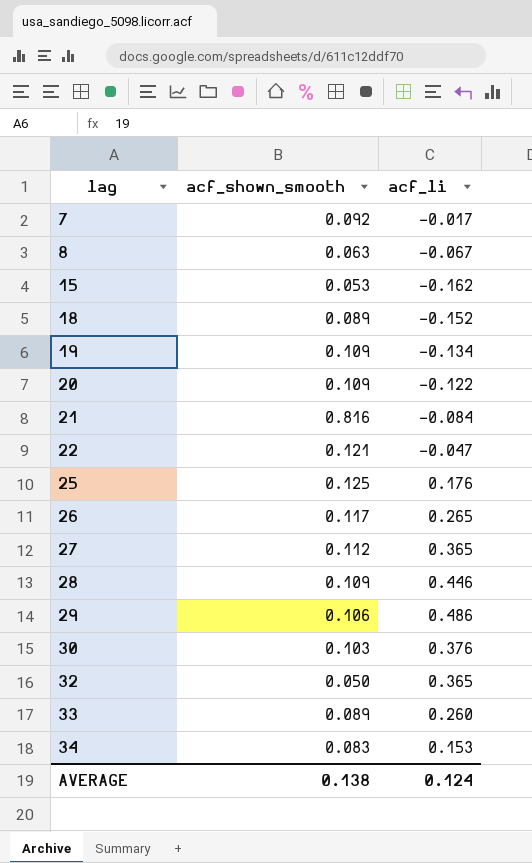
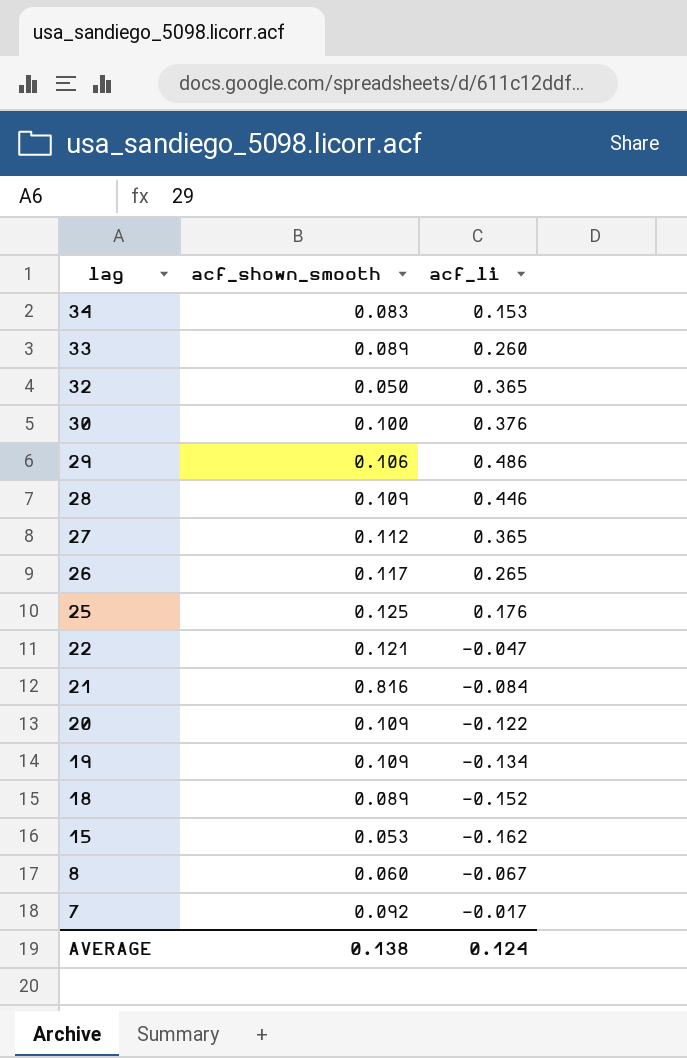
row order: lag ascending -> lag descending
30 | acf_shown_smooth: 0.103 -> 0.100
8 | acf_shown_smooth: 0.063 -> 0.060

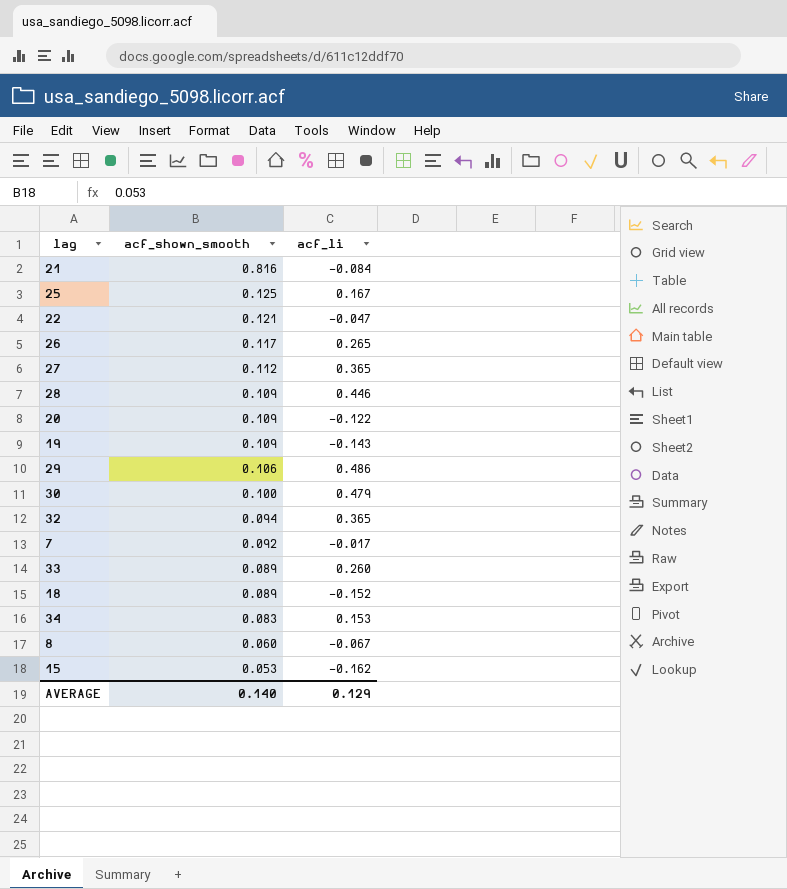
row order: lag descending -> acf_shown_smooth descending
25 | acf_li: 0.176 -> 0.167
19 | acf_li: -0.134 -> -0.143
30 | acf_li: 0.376 -> 0.479
32 | acf_shown_smooth: 0.050 -> 0.094
AVERAGE | acf_shown_smooth: 0.138 -> 0.140
AVERAGE | acf_li: 0.124 -> 0.129

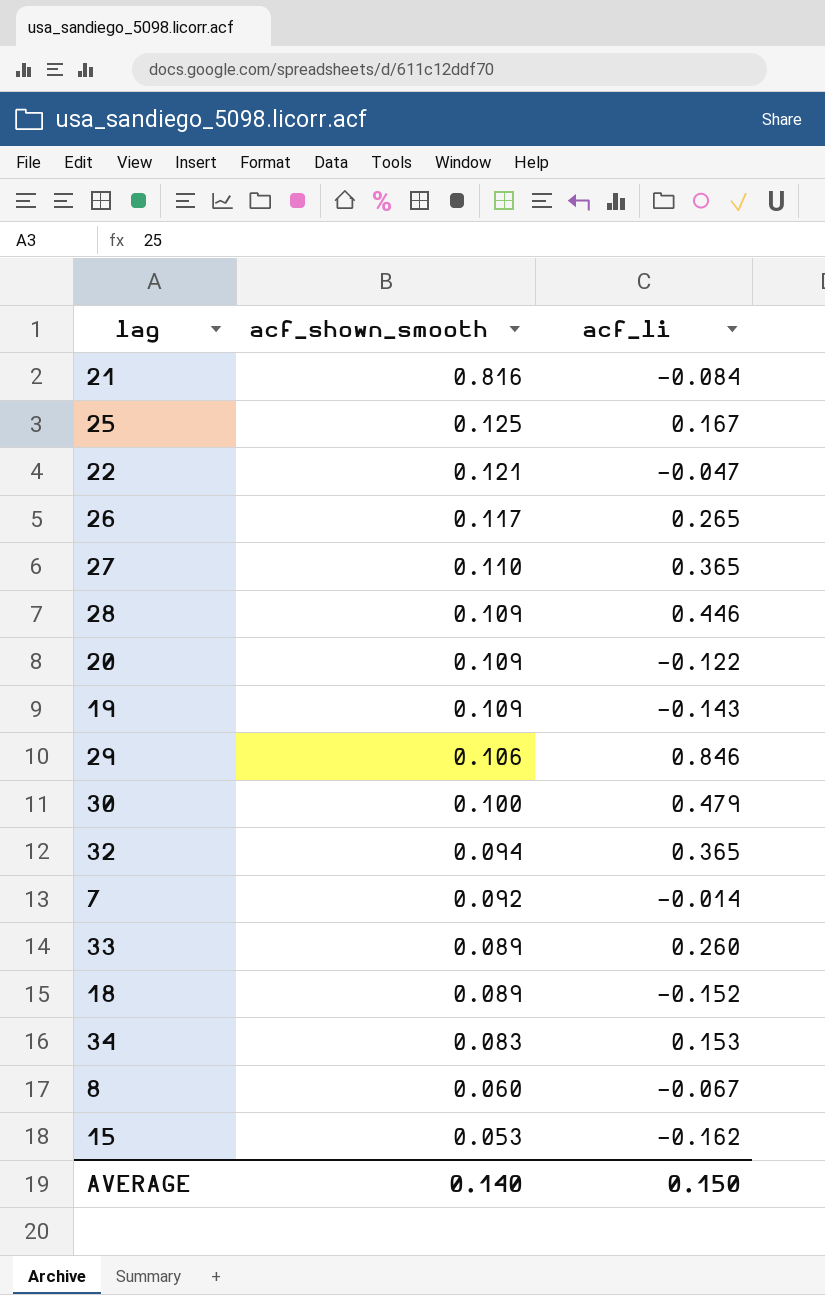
27 | acf_shown_smooth: 0.112 -> 0.110
29 | acf_li: 0.486 -> 0.846
7 | acf_li: -0.017 -> -0.014
AVERAGE | acf_li: 0.129 -> 0.150

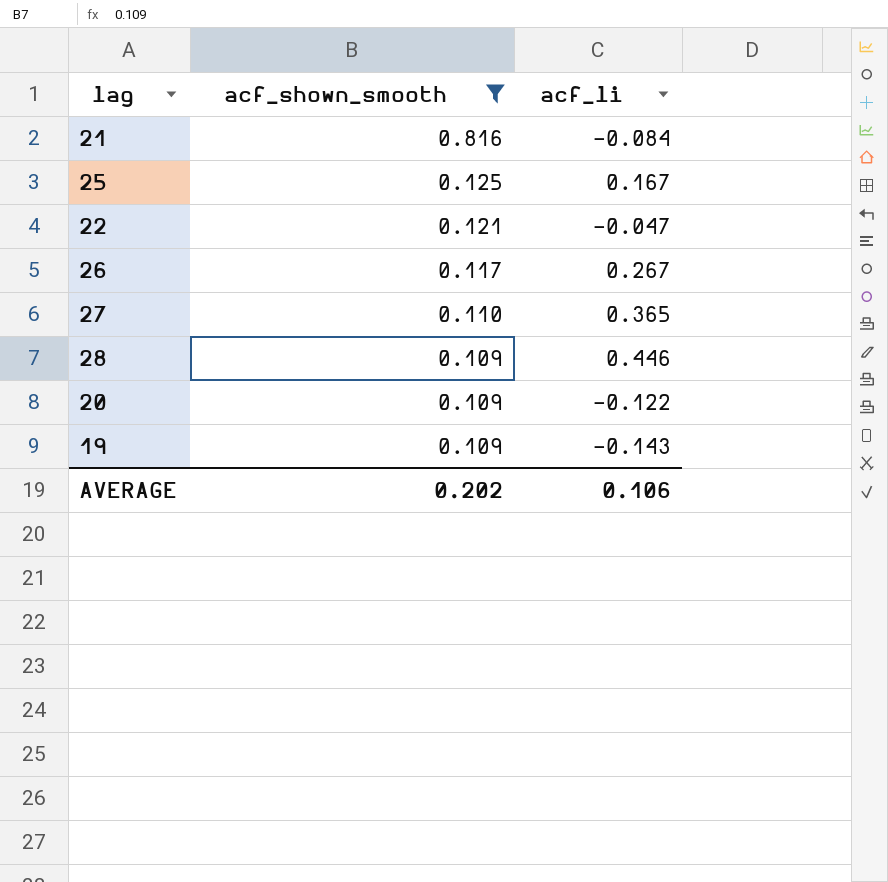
filter: none -> acf_shown_smooth >= 0.109
26 | acf_li: 0.265 -> 0.267
AVERAGE | acf_shown_smooth: 0.140 -> 0.202
AVERAGE | acf_li: 0.150 -> 0.106

